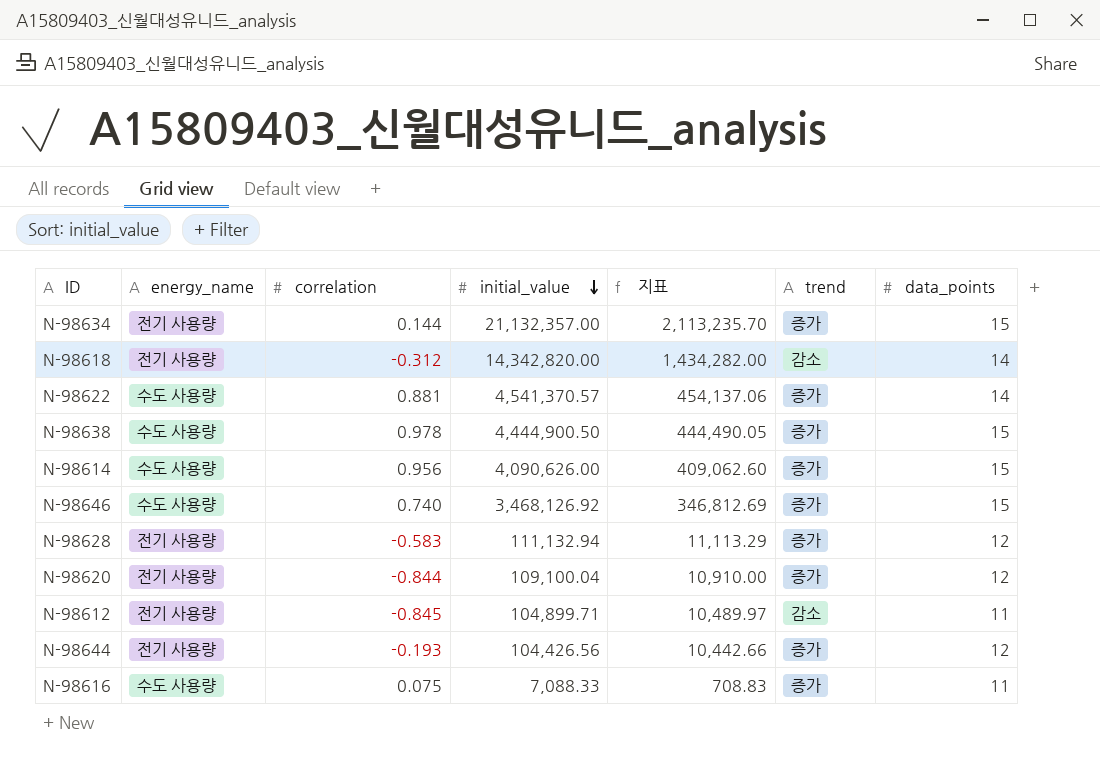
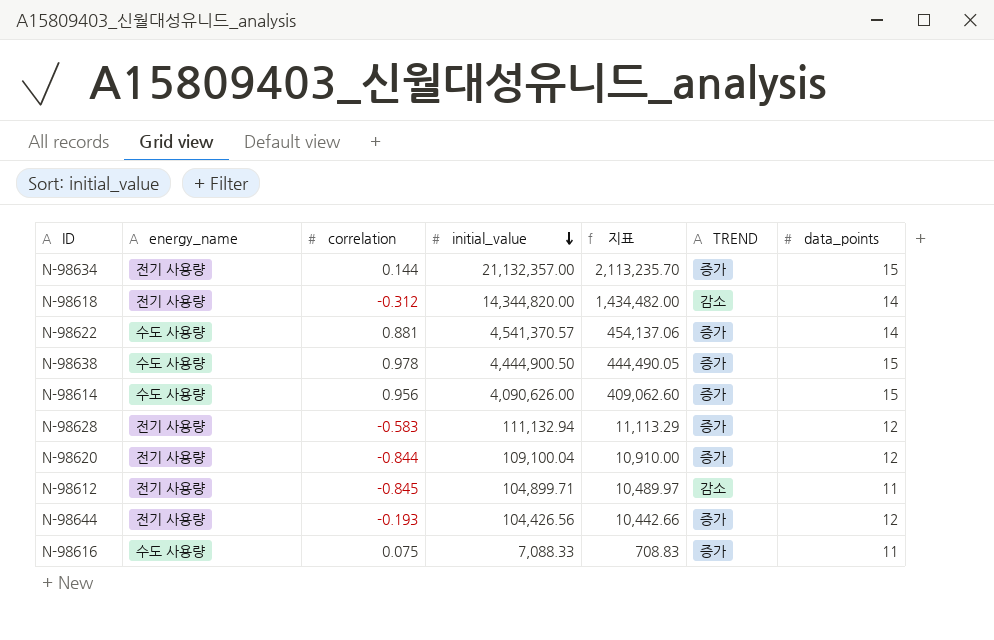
column name: trend -> TREND
row N-98646: 수도 사용량 | 0.740 | 3,468,126.92 | 346,812.69 | 증가 | 15 -> none
N-98618 | initial_value: 14,342,820.00 -> 14,344,820.00
N-98618 | 지표: 1,434,282.00 -> 1,434,482.00

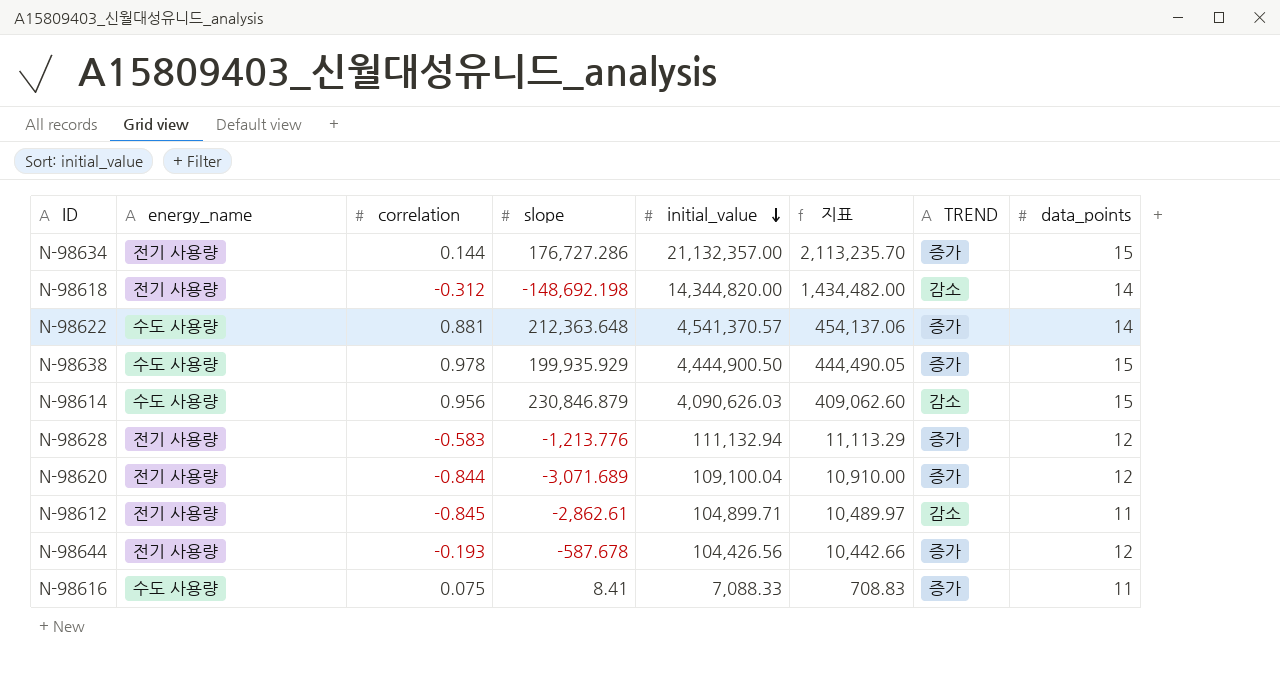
column slope | position: none -> 4
N-98614 | initial_value: 4,090,626.00 -> 4,090,626.03
N-98614 | TREND: 증가 -> 감소

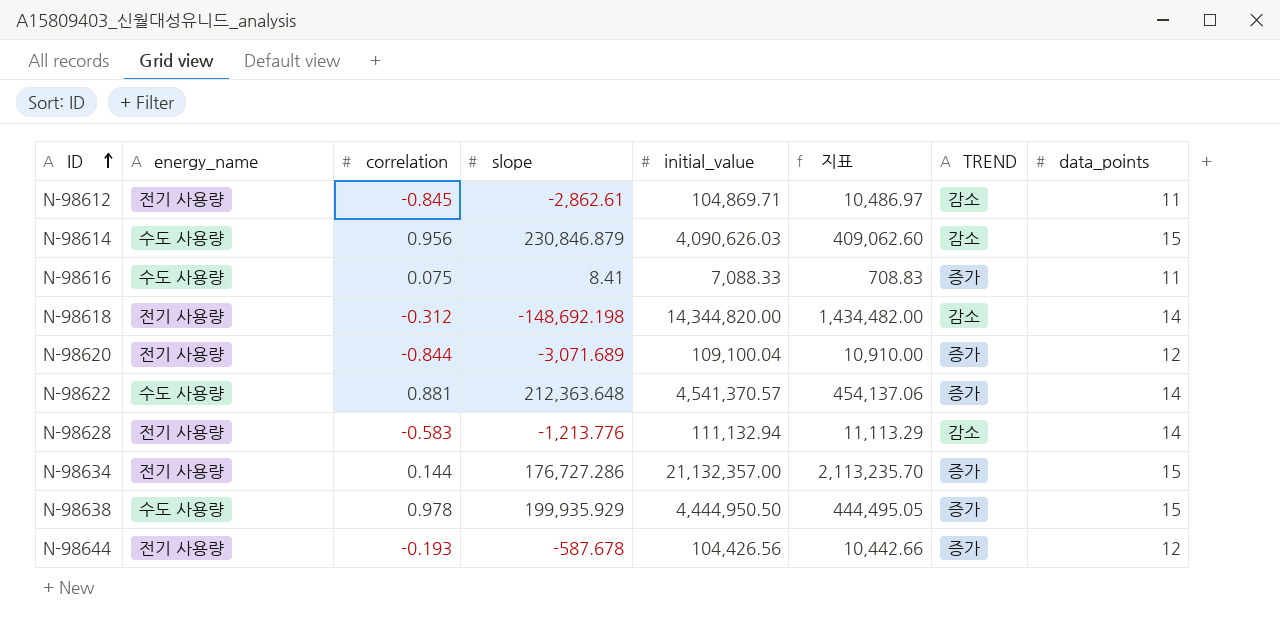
row order: initial_value descending -> ID ascending
N-98612 | initial_value: 104,899.71 -> 104,869.71
N-98612 | 지표: 10,489.97 -> 10,486.97
N-98628 | TREND: 증가 -> 감소
N-98628 | data_points: 12 -> 14
N-98638 | initial_value: 4,444,900.50 -> 4,444,950.50
N-98638 | 지표: 444,490.05 -> 444,495.05

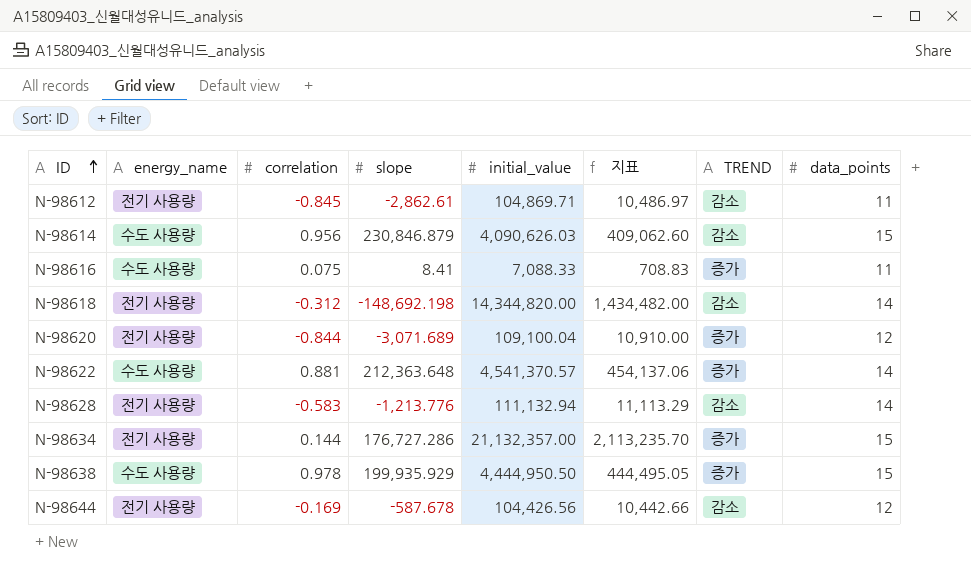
N-98644 | correlation: -0.193 -> -0.169
N-98644 | TREND: 증가 -> 감소

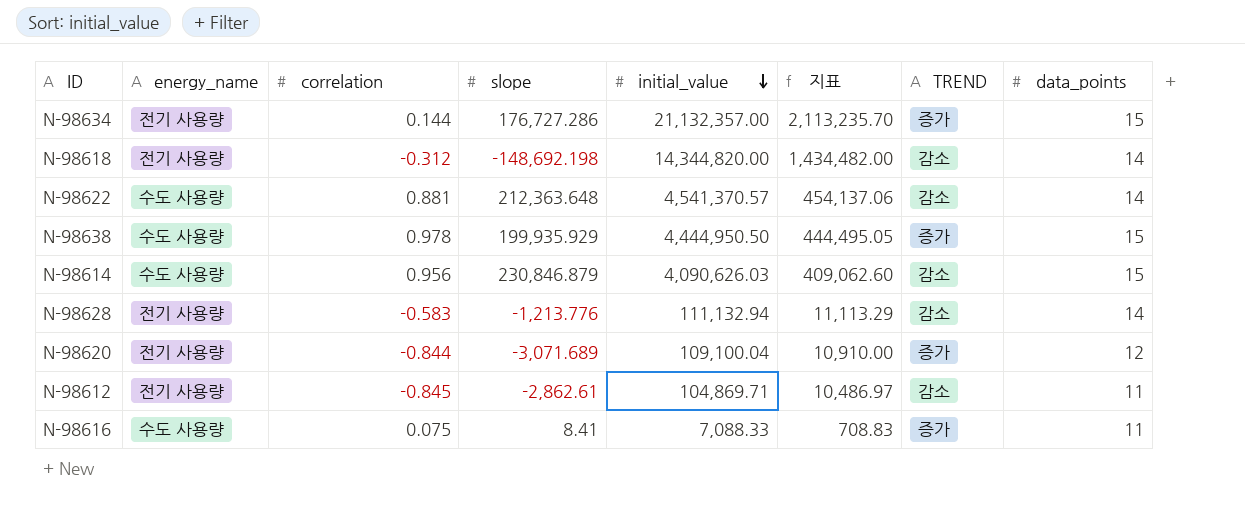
row order: ID ascending -> initial_value descending
row N-98644: 전기 사용량 | -0.169 | -587.678 | 104,426.56 | 10,442.66 | 감소 | 12 -> none
N-98622 | TREND: 증가 -> 감소

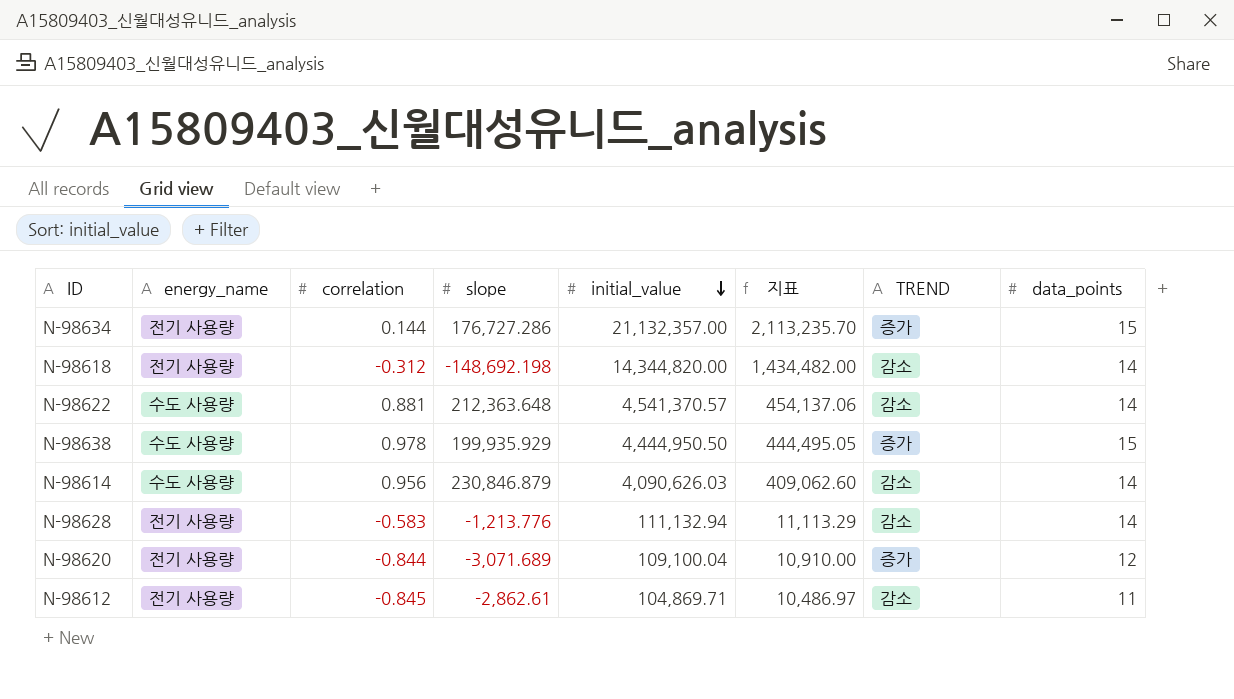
row N-98616: 수도 사용량 | 0.075 | 8.41 | 7,088.33 | 708.83 | 증가 | 11 -> none
N-98614 | data_points: 15 -> 14

